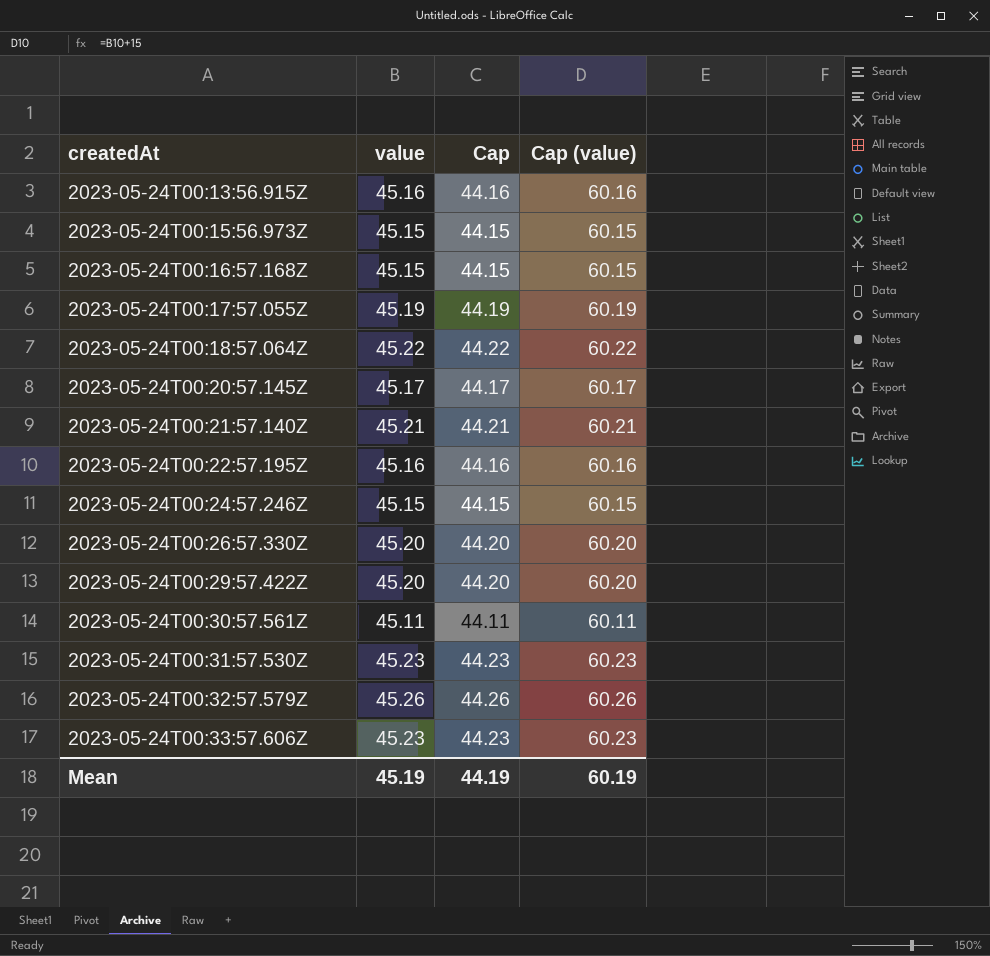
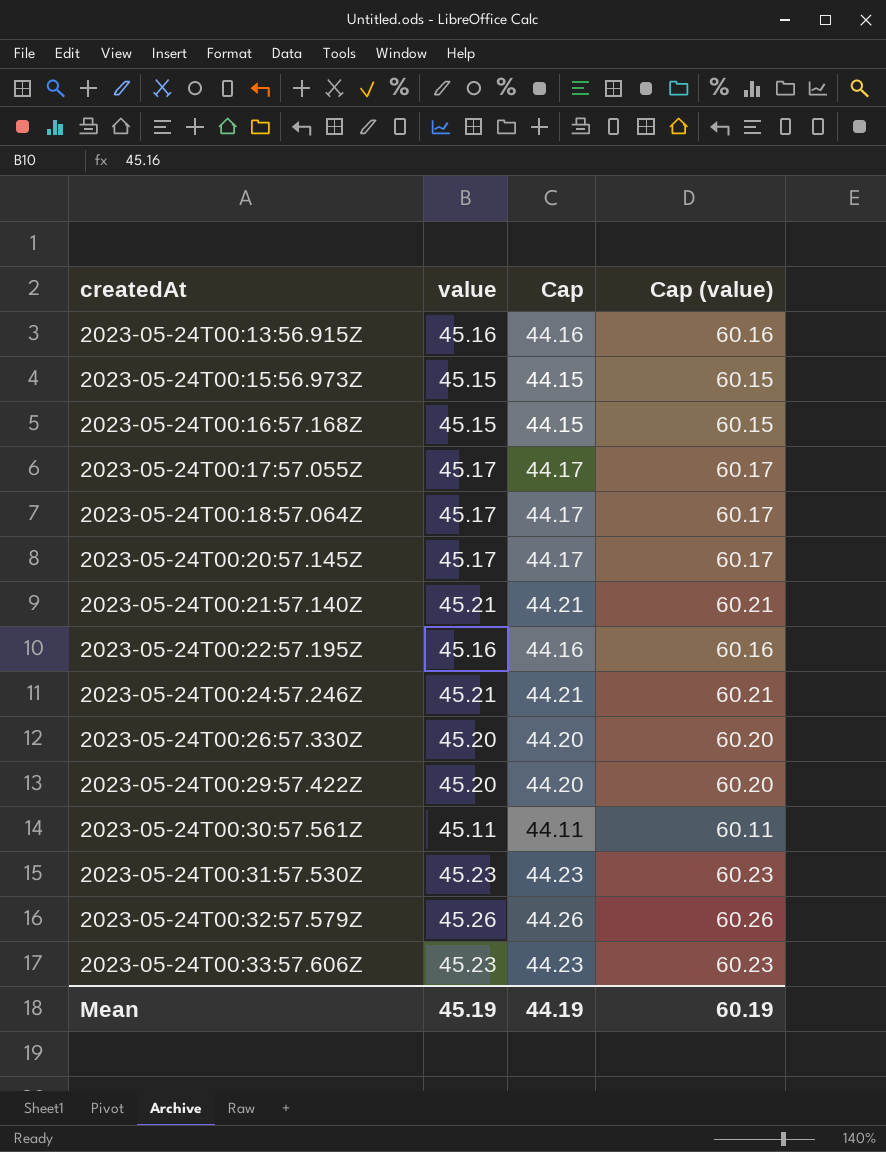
2023-05-24T00:17:57.055Z | value: 45.19 -> 45.17
2023-05-24T00:17:57.055Z | Cap: 44.19 -> 44.17
2023-05-24T00:17:57.055Z | Cap (value): 60.19 -> 60.17
2023-05-24T00:18:57.064Z | value: 45.22 -> 45.17
2023-05-24T00:18:57.064Z | Cap: 44.22 -> 44.17
2023-05-24T00:18:57.064Z | Cap (value): 60.22 -> 60.17
2023-05-24T00:24:57.246Z | value: 45.15 -> 45.21
2023-05-24T00:24:57.246Z | Cap: 44.15 -> 44.21
2023-05-24T00:24:57.246Z | Cap (value): 60.15 -> 60.21

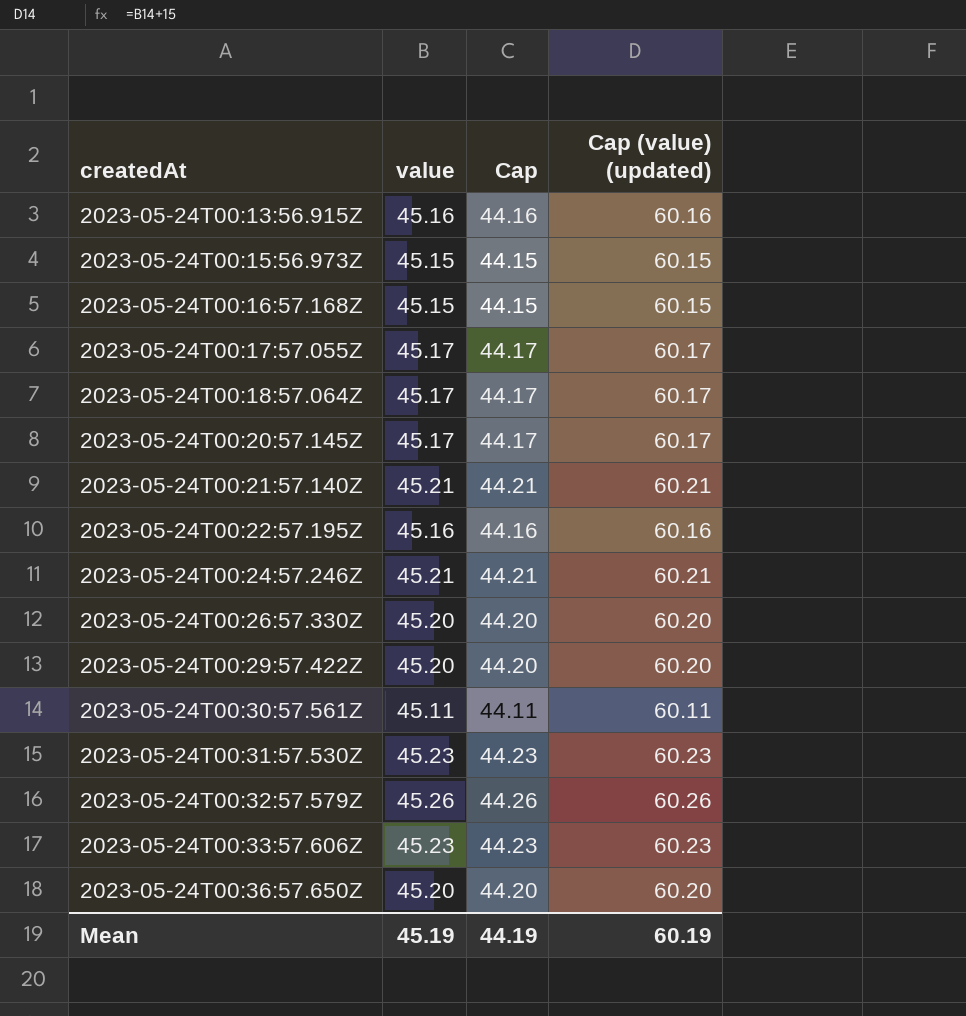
column name: Cap (value) -> Cap (value) (updated)
row 2023-05-24T00:36:57.650Z: none -> 45.20 | 44.20 | 60.20

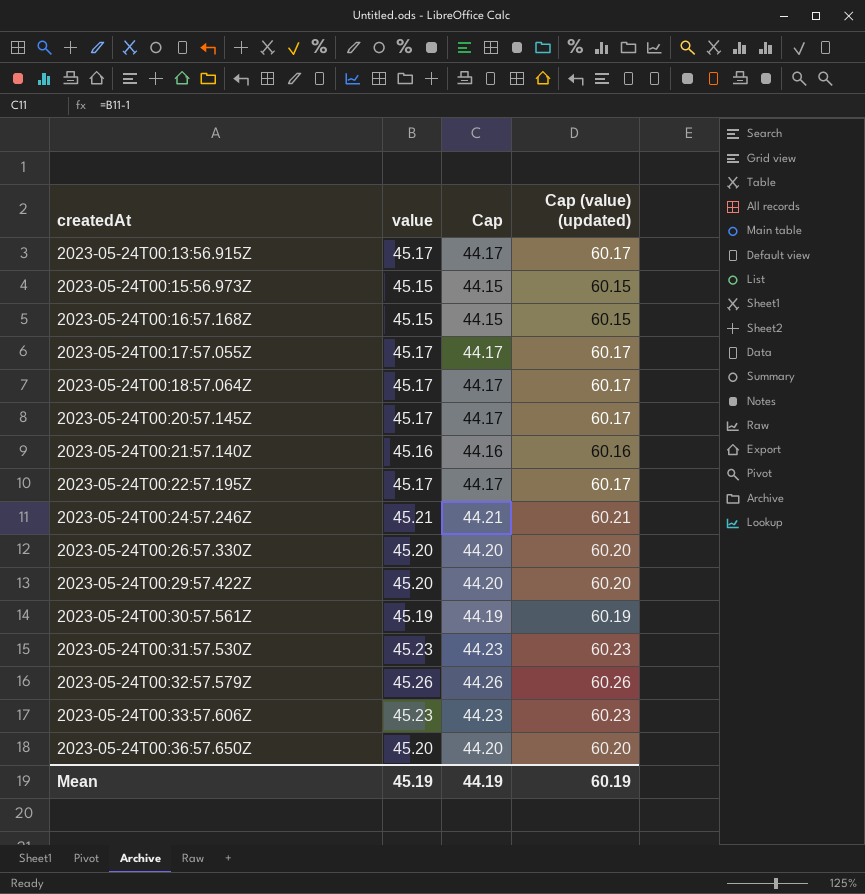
2023-05-24T00:13:56.915Z | value: 45.16 -> 45.17
2023-05-24T00:13:56.915Z | Cap: 44.16 -> 44.17
2023-05-24T00:13:56.915Z | Cap (value) (updated): 60.16 -> 60.17
2023-05-24T00:21:57.140Z | value: 45.21 -> 45.16
2023-05-24T00:21:57.140Z | Cap: 44.21 -> 44.16
2023-05-24T00:21:57.140Z | Cap (value) (updated): 60.21 -> 60.16
2023-05-24T00:22:57.195Z | value: 45.16 -> 45.17
2023-05-24T00:22:57.195Z | Cap: 44.16 -> 44.17
2023-05-24T00:22:57.195Z | Cap (value) (updated): 60.16 -> 60.17
2023-05-24T00:30:57.561Z | value: 45.11 -> 45.19
2023-05-24T00:30:57.561Z | Cap: 44.11 -> 44.19
2023-05-24T00:30:57.561Z | Cap (value) (updated): 60.11 -> 60.19

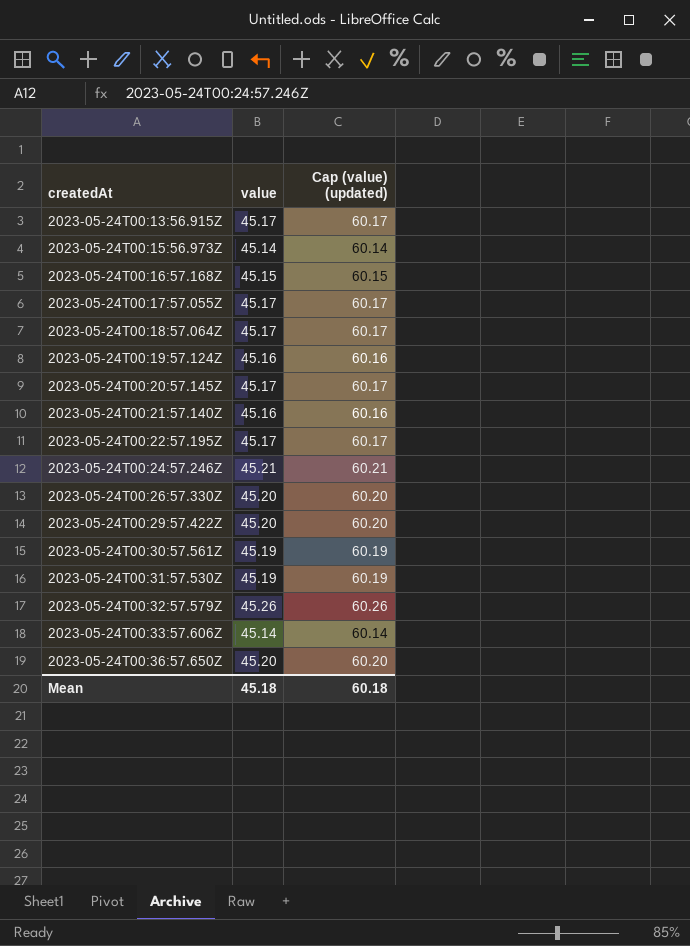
column Cap | formula: [value] - 1 -> none
2023-05-24T00:15:56.973Z | value: 45.15 -> 45.14
2023-05-24T00:15:56.973Z | Cap (value) (updated): 60.15 -> 60.14
row 2023-05-24T00:19:57.124Z: none -> 45.16 | 60.16
2023-05-24T00:31:57.530Z | value: 45.23 -> 45.19
2023-05-24T00:31:57.530Z | Cap (value) (updated): 60.23 -> 60.19
2023-05-24T00:33:57.606Z | value: 45.23 -> 45.14
2023-05-24T00:33:57.606Z | Cap (value) (updated): 60.23 -> 60.14
Mean | value: 45.19 -> 45.18
Mean | Cap (value) (updated): 60.19 -> 60.18

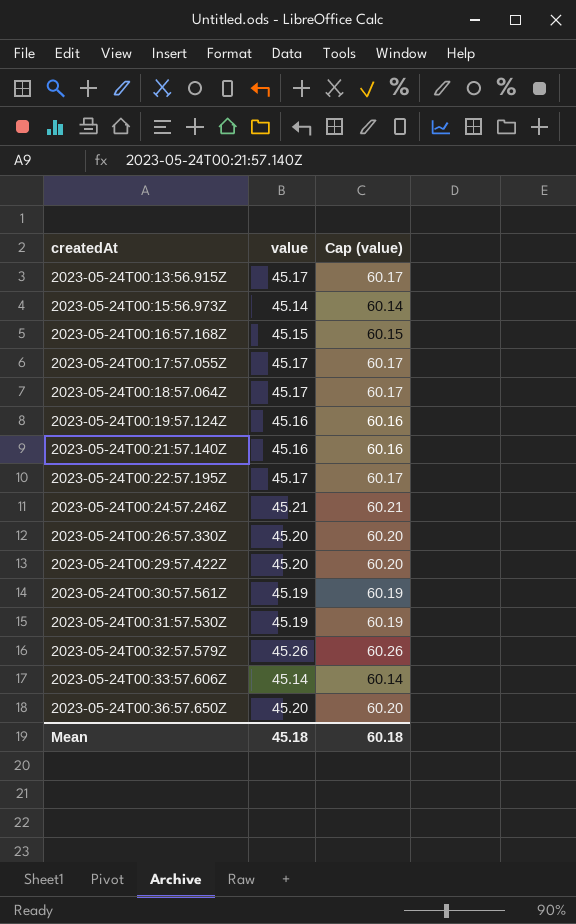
column name: Cap (value) (updated) -> Cap (value)
row 2023-05-24T00:20:57.145Z: 45.17 | 60.17 -> none

